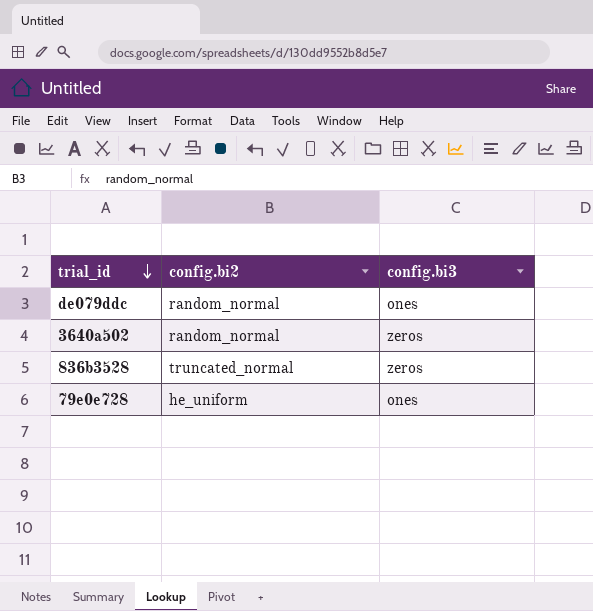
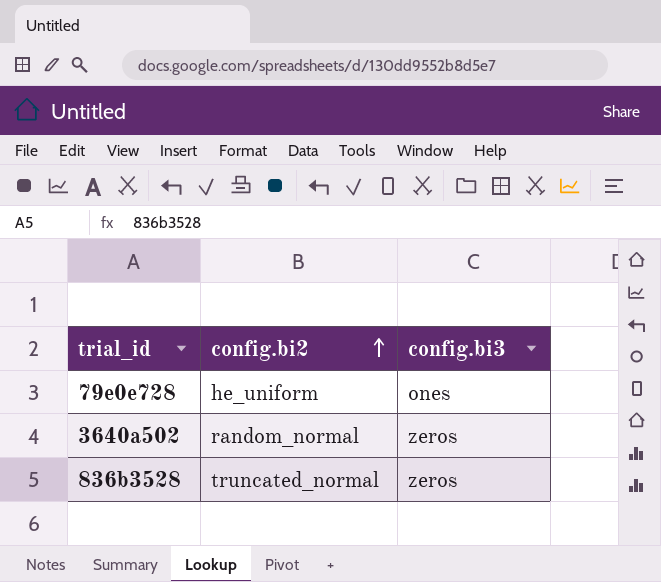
row order: trial_id descending -> config.bi2 ascending
row de079ddc: random_normal | ones -> none

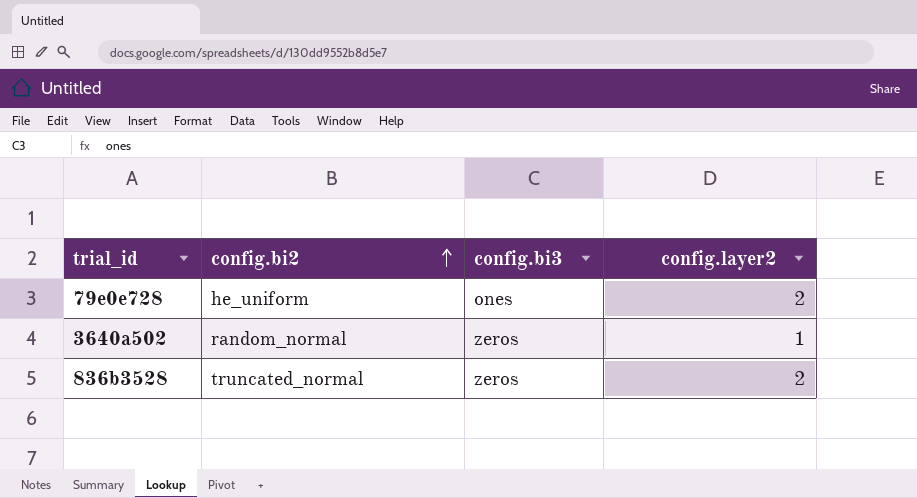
column config.layer2 | position: none -> 4

